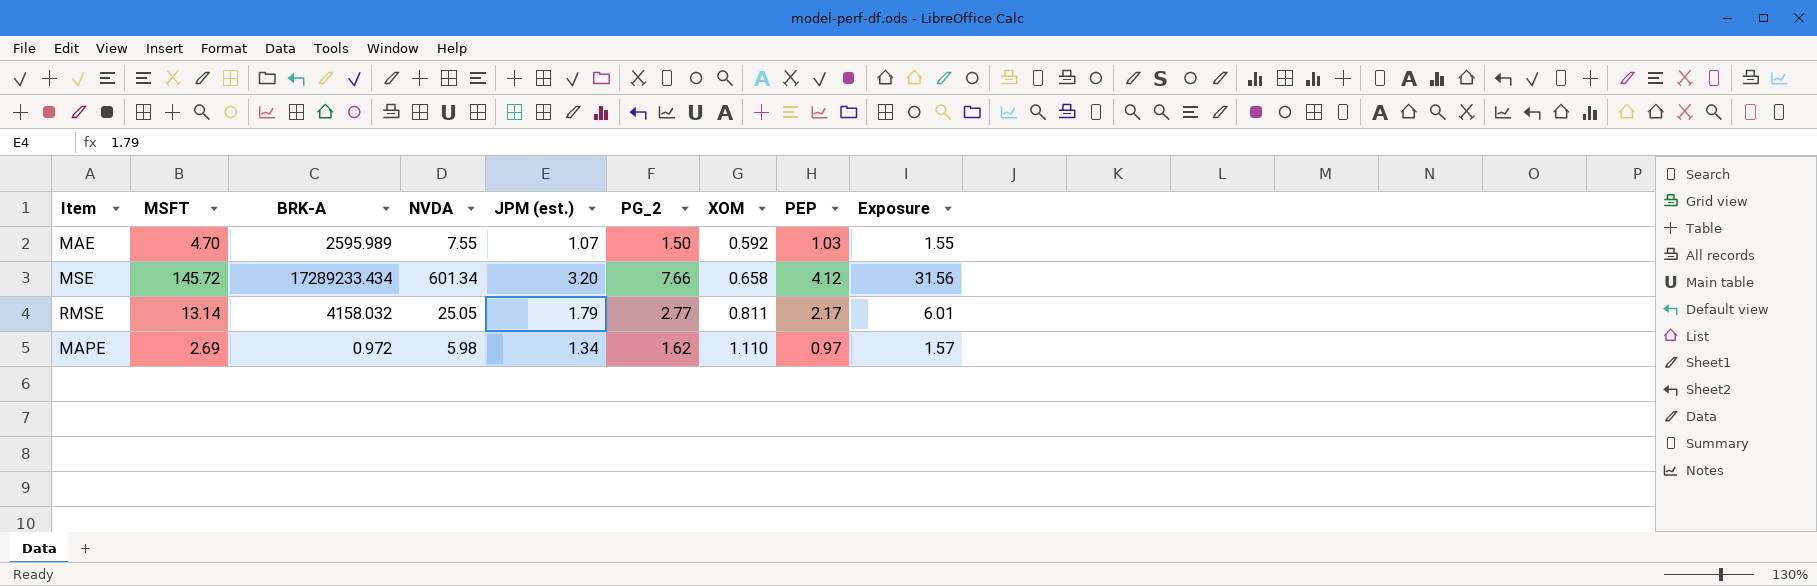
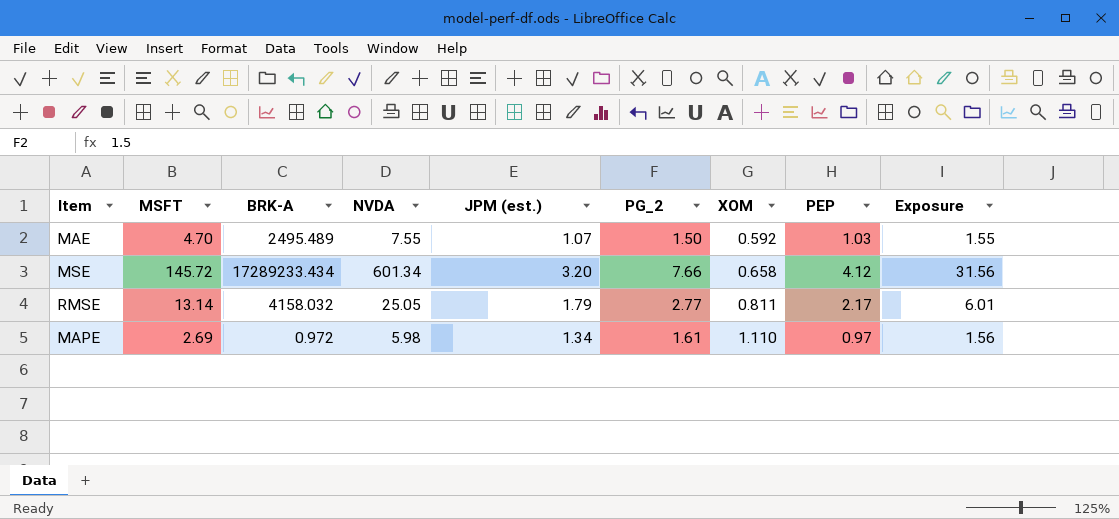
MAE | BRK-A: 2595.989 -> 2495.489
MAPE | PG_2: 1.62 -> 1.61
MAPE | Exposure: 1.57 -> 1.56

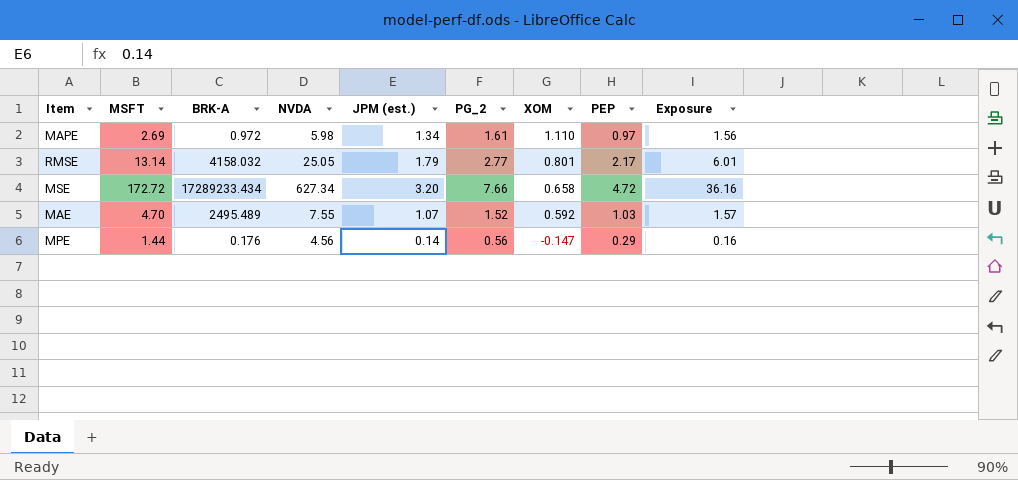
row order: XOM ascending -> XOM descending
RMSE | XOM: 0.811 -> 0.801
MSE | MSFT: 145.72 -> 172.72
MSE | NVDA: 601.34 -> 627.34
MSE | PEP: 4.12 -> 4.72
MSE | Exposure: 31.56 -> 36.16
MAE | PG_2: 1.50 -> 1.52
MAE | Exposure: 1.55 -> 1.57
row MPE: none -> 1.44 | 0.176 | 4.56 | 0.14 | 0.56 | -0.147 | 0.29 | 0.16

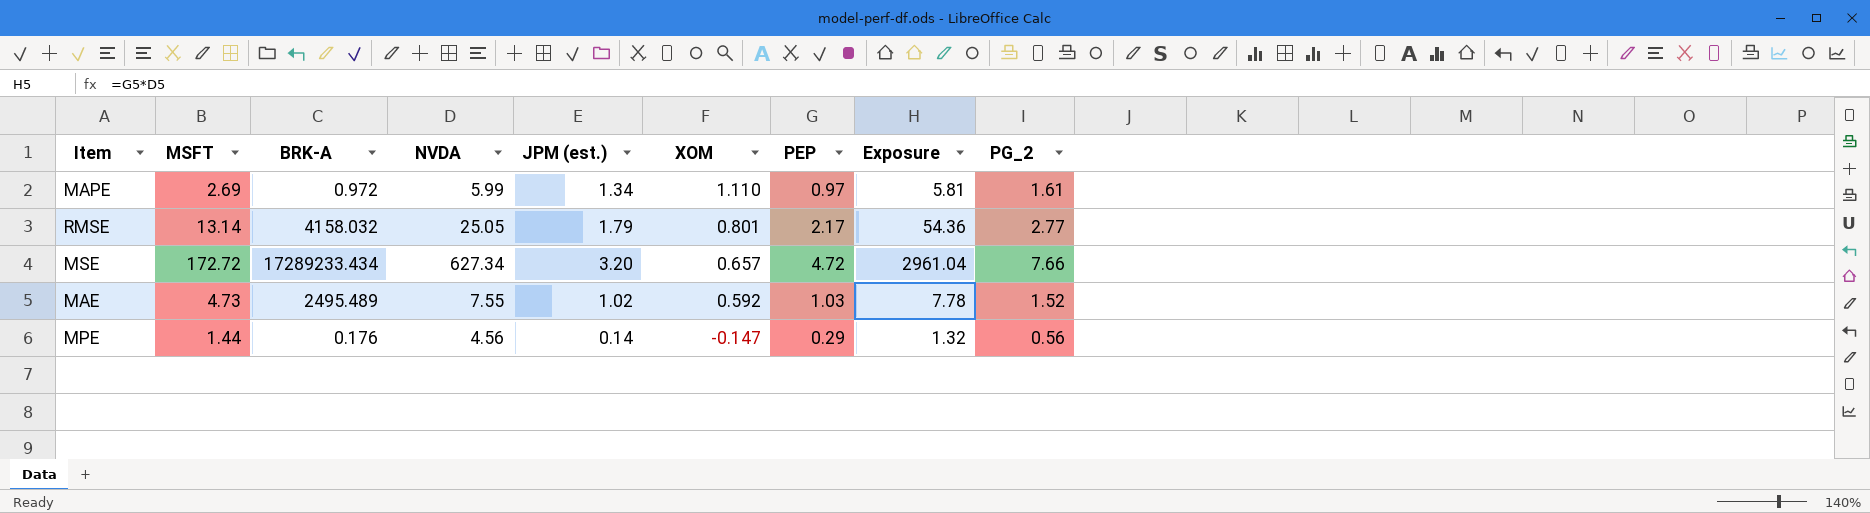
column Exposure | formula: [PG_2] * [PEP] -> [NVDA] * [PEP]
column PG_2 | position: 6 -> 9
MAPE | NVDA: 5.98 -> 5.99
MSE | XOM: 0.658 -> 0.657
MAE | MSFT: 4.70 -> 4.73
MAE | JPM (est.): 1.07 -> 1.02

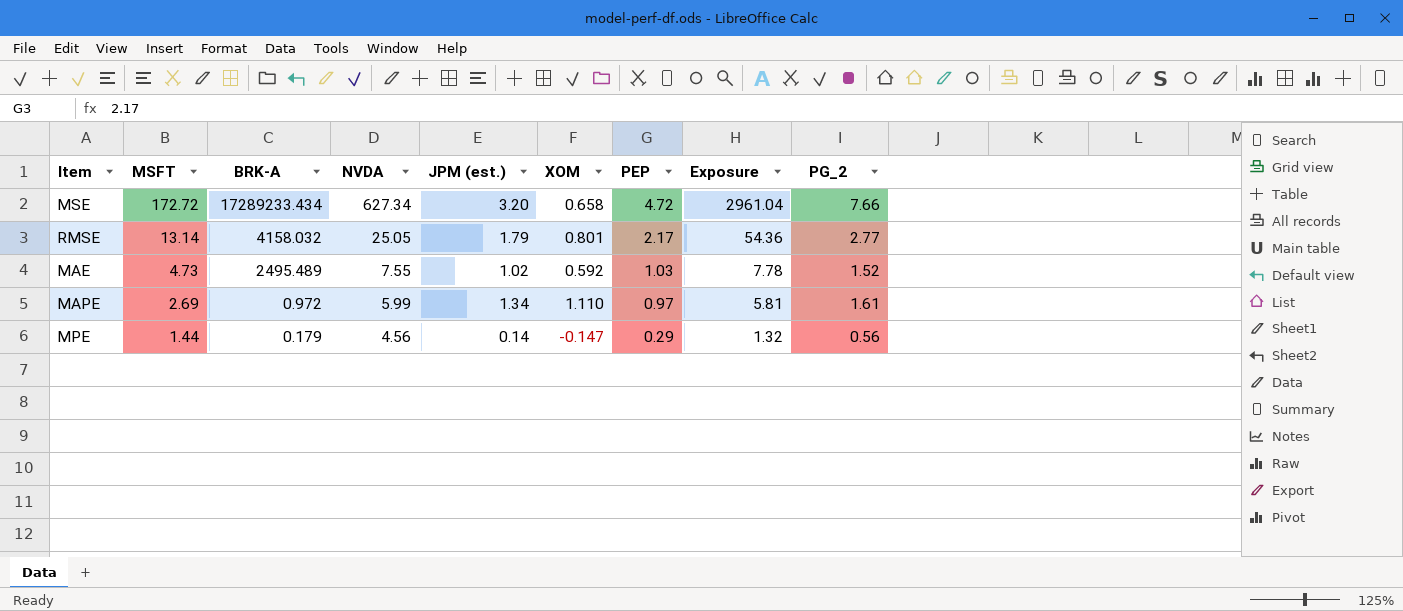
row order: XOM descending -> MSFT descending
MSE | XOM: 0.657 -> 0.658
MPE | BRK-A: 0.176 -> 0.179

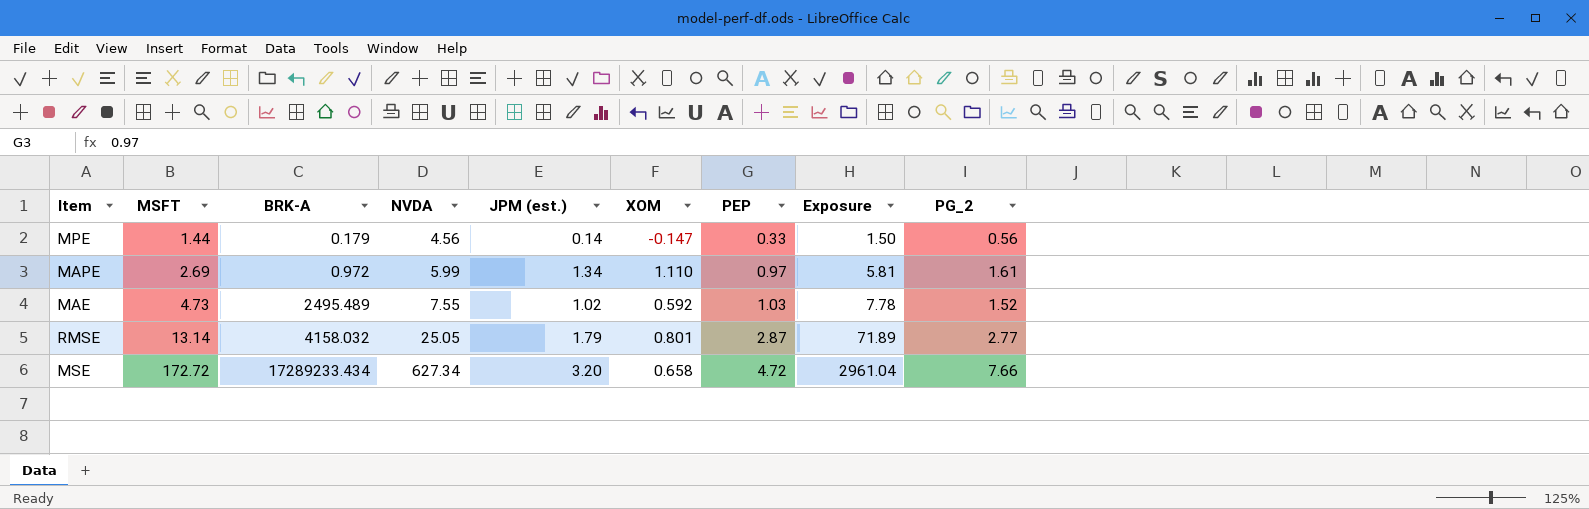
row order: MSFT descending -> MSFT ascending
MPE | PEP: 0.29 -> 0.33
MPE | Exposure: 1.32 -> 1.50
RMSE | PEP: 2.17 -> 2.87
RMSE | Exposure: 54.36 -> 71.89

